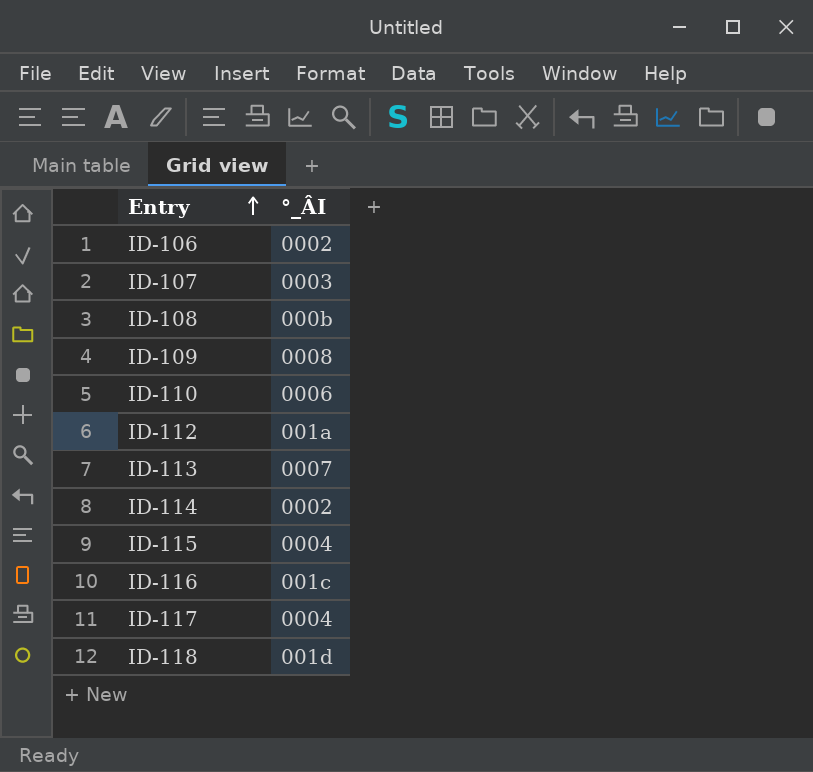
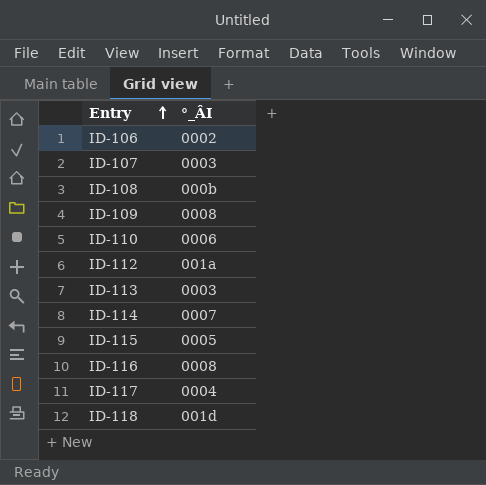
ID-113 | °_ÂI: 0007 -> 0003
ID-114 | °_ÂI: 0002 -> 0007
ID-115 | °_ÂI: 0004 -> 0005
ID-116 | °_ÂI: 001c -> 0008

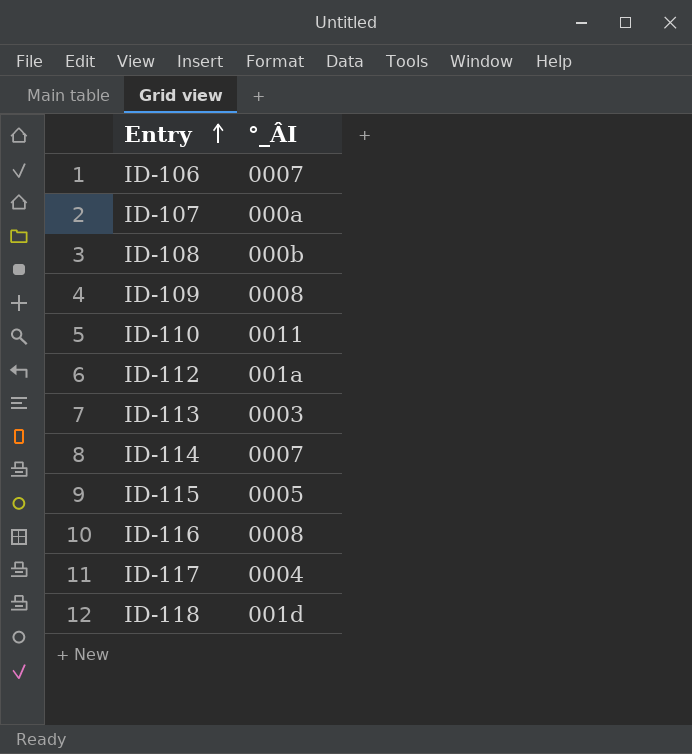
ID-106 | °_ÂI: 0002 -> 0007
ID-107 | °_ÂI: 0003 -> 000a
ID-110 | °_ÂI: 0006 -> 0011

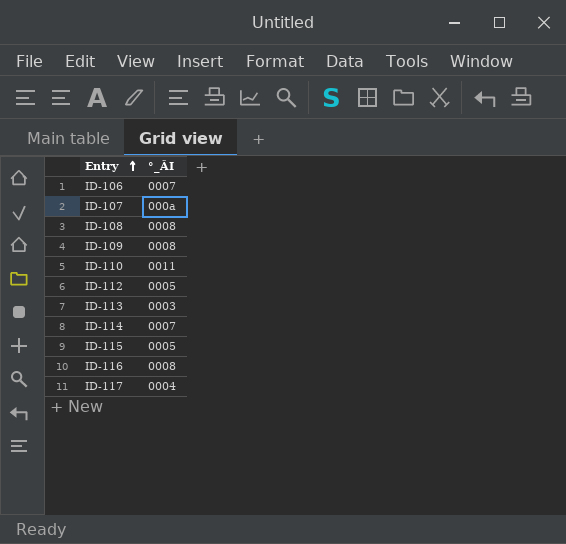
row ID-118: 001d -> none
ID-108 | °_ÂI: 000b -> 0008
ID-112 | °_ÂI: 001a -> 0005

